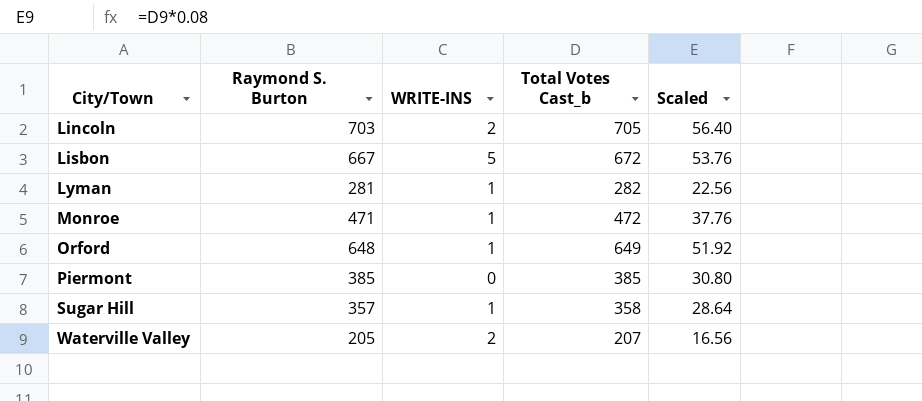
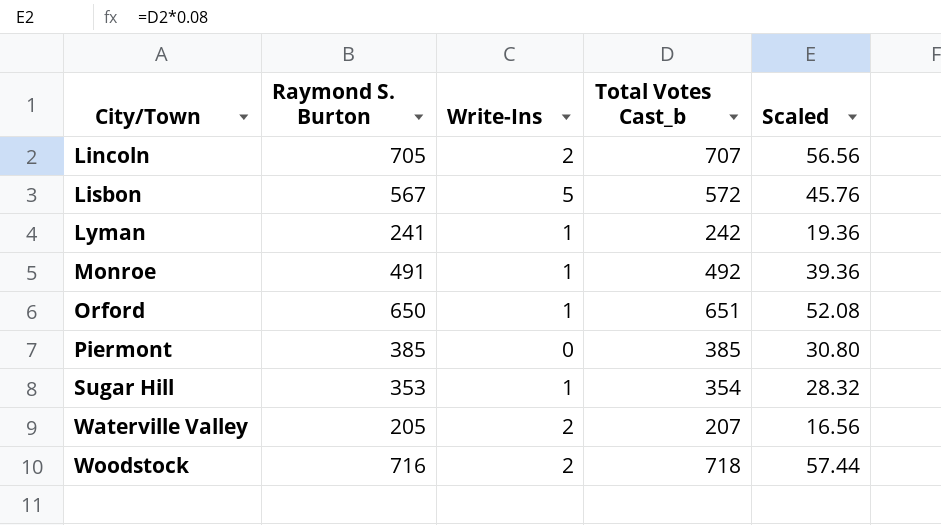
column name: WRITE-INS -> Write-Ins
Lincoln | Raymond S. Burton: 703 -> 705
Lincoln | Total Votes Cast_b: 705 -> 707
Lincoln | Scaled: 56.40 -> 56.56
Lisbon | Raymond S. Burton: 667 -> 567
Lisbon | Total Votes Cast_b: 672 -> 572
Lisbon | Scaled: 53.76 -> 45.76
Lyman | Raymond S. Burton: 281 -> 241
Lyman | Total Votes Cast_b: 282 -> 242
Lyman | Scaled: 22.56 -> 19.36
Monroe | Raymond S. Burton: 471 -> 491
Monroe | Total Votes Cast_b: 472 -> 492
Monroe | Scaled: 37.76 -> 39.36
Orford | Raymond S. Burton: 648 -> 650
Orford | Total Votes Cast_b: 649 -> 651
Orford | Scaled: 51.92 -> 52.08
Sugar Hill | Raymond S. Burton: 357 -> 353
Sugar Hill | Total Votes Cast_b: 358 -> 354
Sugar Hill | Scaled: 28.64 -> 28.32
row Woodstock: none -> 716 | 2 | 718 | 57.44

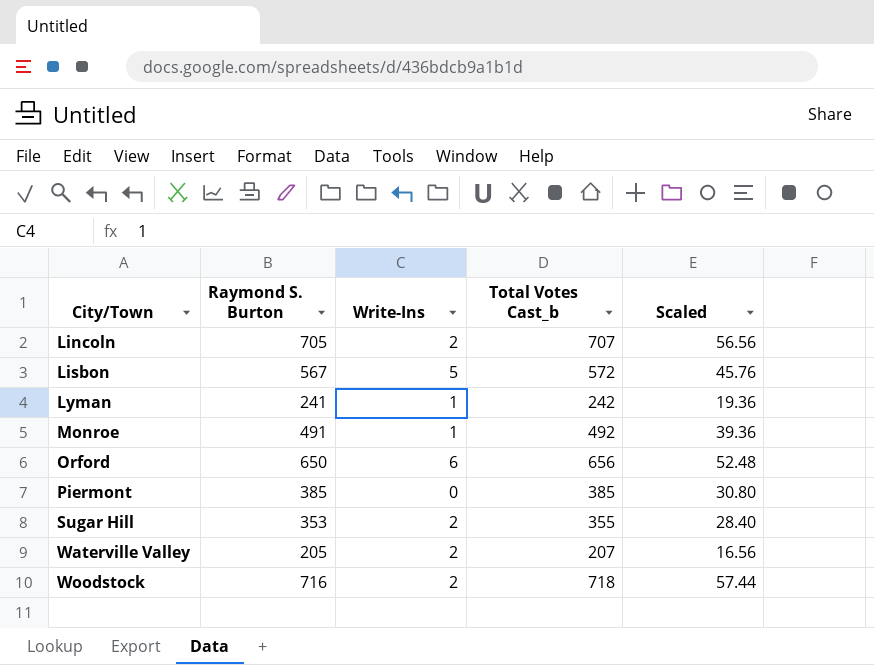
Orford | Write-Ins: 1 -> 6
Orford | Total Votes Cast_b: 651 -> 656
Orford | Scaled: 52.08 -> 52.48
Sugar Hill | Write-Ins: 1 -> 2
Sugar Hill | Total Votes Cast_b: 354 -> 355
Sugar Hill | Scaled: 28.32 -> 28.40

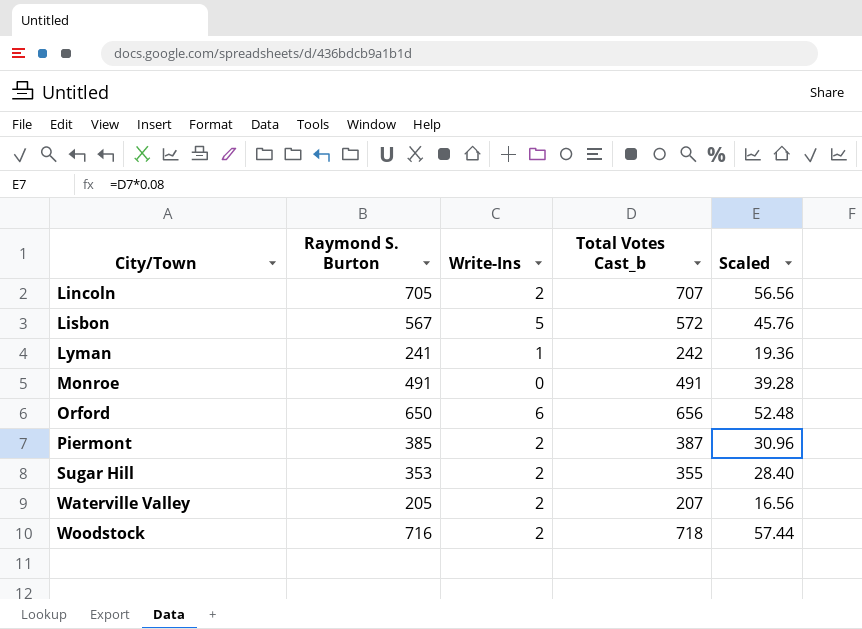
Monroe | Write-Ins: 1 -> 0
Monroe | Total Votes Cast_b: 492 -> 491
Monroe | Scaled: 39.36 -> 39.28
Piermont | Write-Ins: 0 -> 2
Piermont | Total Votes Cast_b: 385 -> 387
Piermont | Scaled: 30.80 -> 30.96

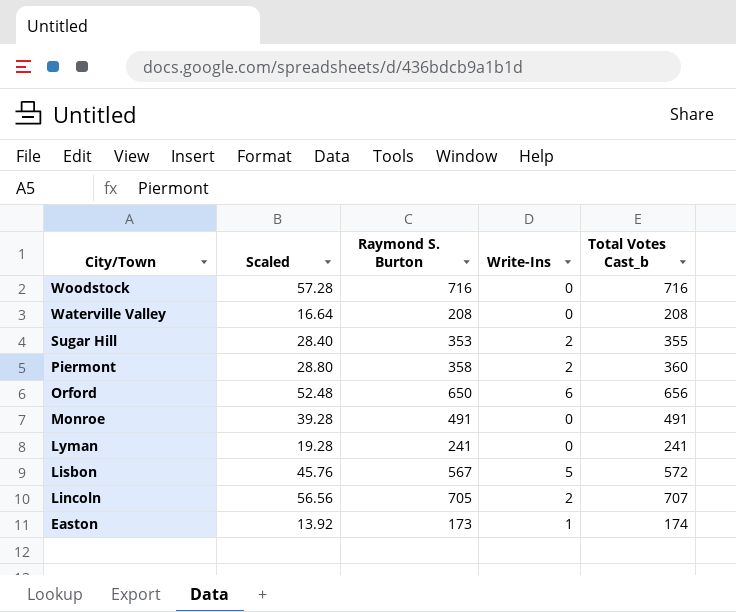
row order: City/Town ascending -> City/Town descending
column Scaled | position: 5 -> 2
Woodstock | Scaled: 57.44 -> 57.28
Woodstock | Write-Ins: 2 -> 0
Woodstock | Total Votes Cast_b: 718 -> 716
Waterville Valley | Scaled: 16.56 -> 16.64
Waterville Valley | Raymond S. Burton: 205 -> 208
Waterville Valley | Write-Ins: 2 -> 0
Waterville Valley | Total Votes Cast_b: 207 -> 208
Piermont | Scaled: 30.96 -> 28.80
Piermont | Raymond S. Burton: 385 -> 358
Piermont | Total Votes Cast_b: 387 -> 360
Lyman | Scaled: 19.36 -> 19.28
Lyman | Write-Ins: 1 -> 0
Lyman | Total Votes Cast_b: 242 -> 241
row Easton: none -> 13.92 | 173 | 1 | 174

